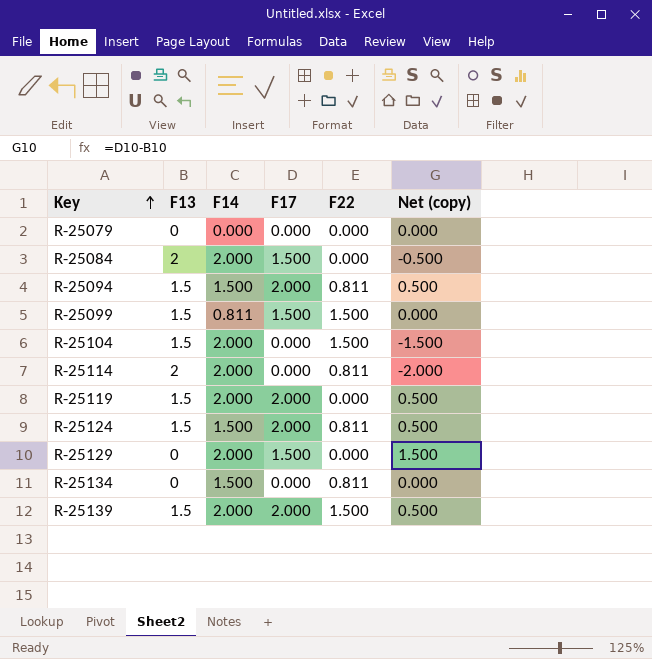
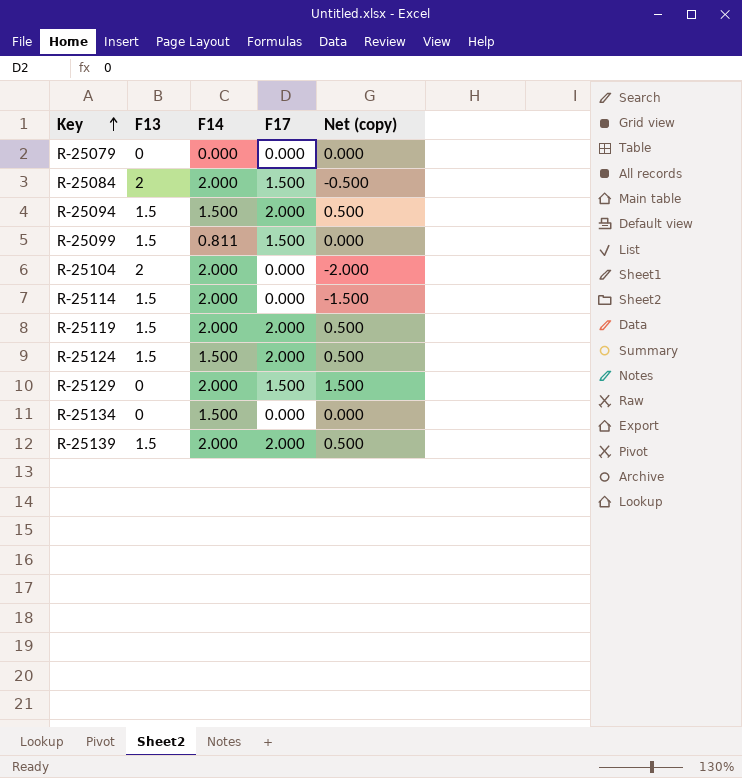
column F22 | position: 5 -> none
R-25104 | F13: 1.5 -> 2
R-25104 | Net (copy): -1.500 -> -2.000
R-25114 | F13: 2 -> 1.5
R-25114 | Net (copy): -2.000 -> -1.500

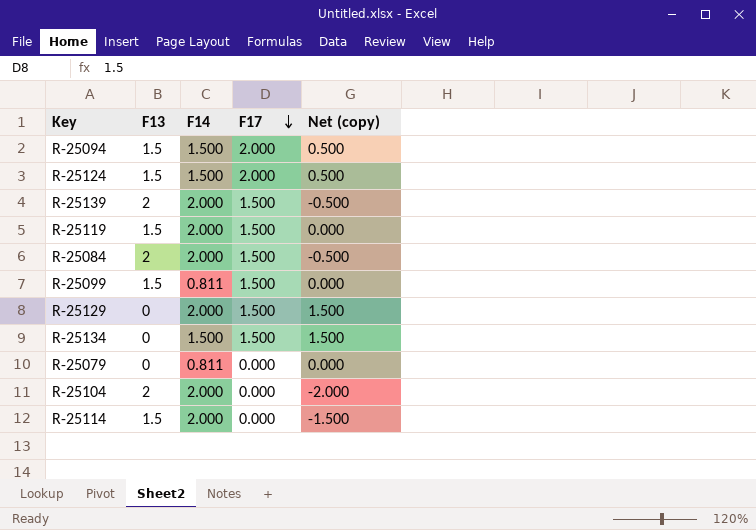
row order: Key ascending -> F17 descending
R-25139 | F13: 1.5 -> 2
R-25139 | F17: 2.000 -> 1.500
R-25139 | Net (copy): 0.500 -> -0.500
R-25119 | F17: 2.000 -> 1.500
R-25119 | Net (copy): 0.500 -> 0.000
R-25134 | F17: 0.000 -> 1.500
R-25134 | Net (copy): 0.000 -> 1.500
R-25079 | F14: 0.000 -> 0.811

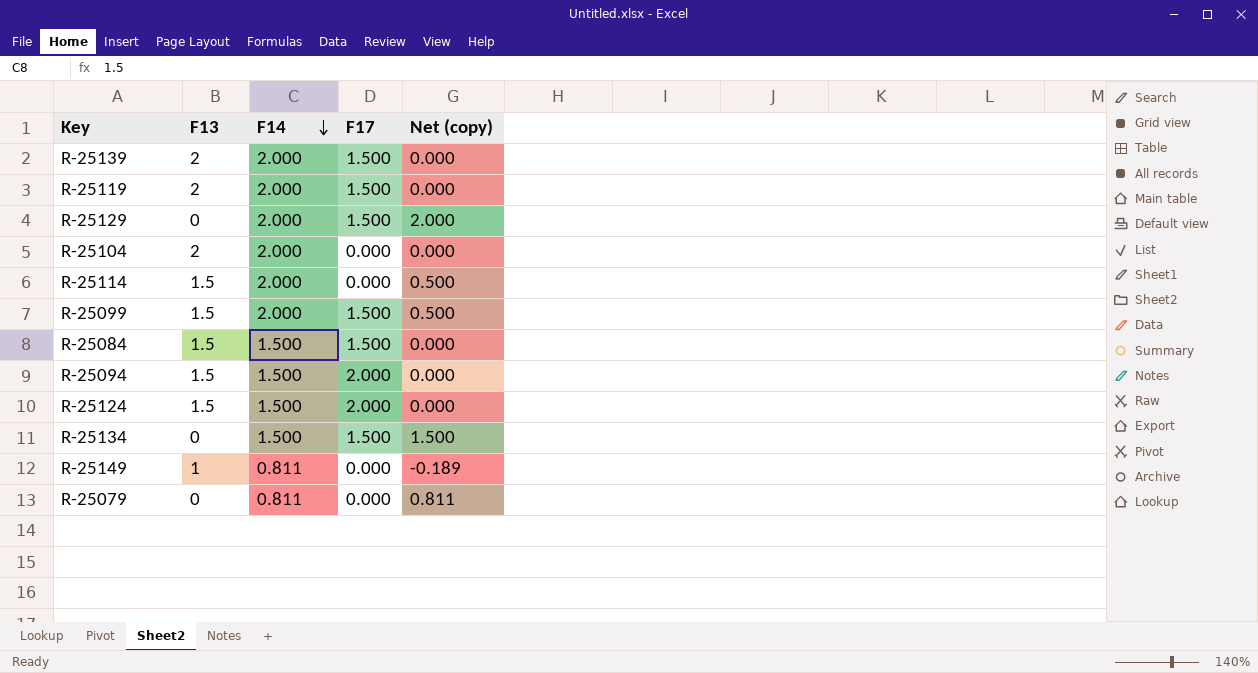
row order: F17 descending -> F14 descending
column Net (copy) | formula: [F17] - [F13] -> [F14] - [F13]
R-25119 | F13: 1.5 -> 2
R-25099 | F14: 0.811 -> 2.000
R-25084 | F13: 2 -> 1.5
R-25084 | F14: 2.000 -> 1.500
row R-25149: none -> 1 | 0.811 | 0.000 | -0.189

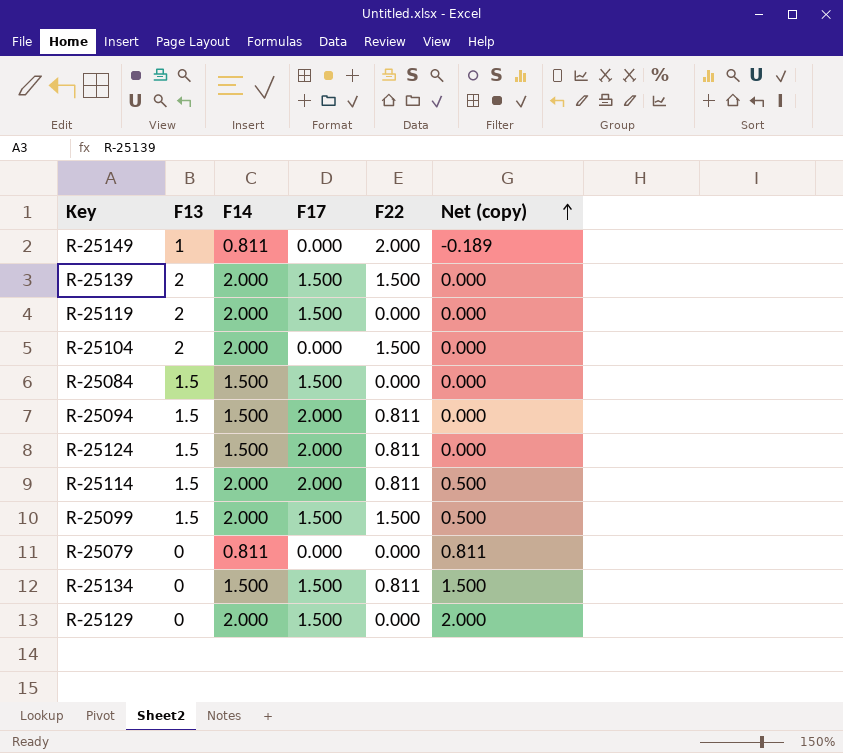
row order: F14 descending -> Net (copy) ascending
column F22 | position: none -> 5
R-25114 | F17: 0.000 -> 2.000

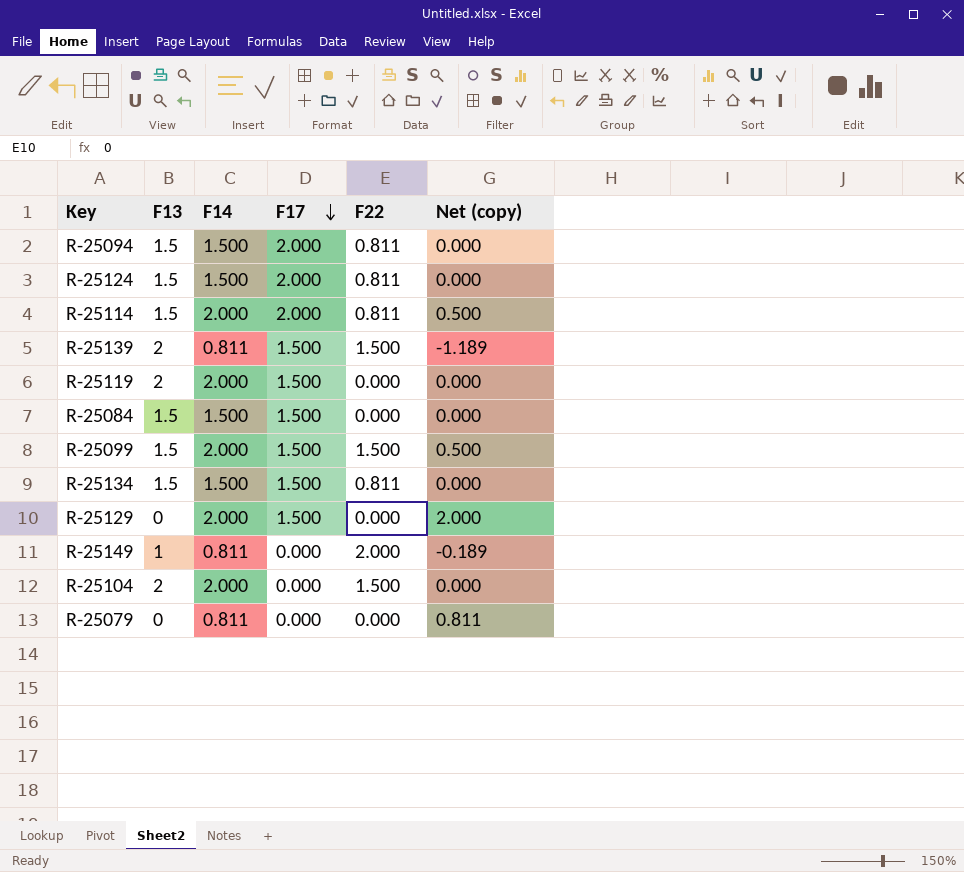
row order: Net (copy) ascending -> F17 descending
R-25139 | F14: 2.000 -> 0.811
R-25139 | Net (copy): 0.000 -> -1.189
R-25134 | F13: 0 -> 1.5
R-25134 | Net (copy): 1.500 -> 0.000

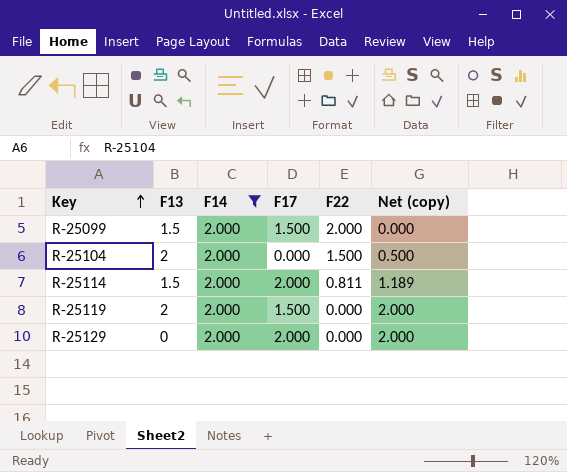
filter: none -> F14 = 2.000
row order: F17 descending -> Key ascending
column Net (copy) | formula: [F14] - [F13] -> [F14] - [F22]
R-25099 | F22: 1.500 -> 2.000
R-25129 | F17: 1.500 -> 2.000

